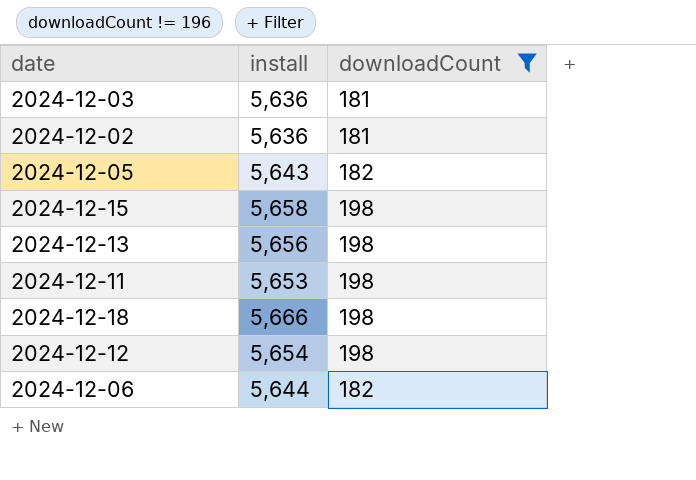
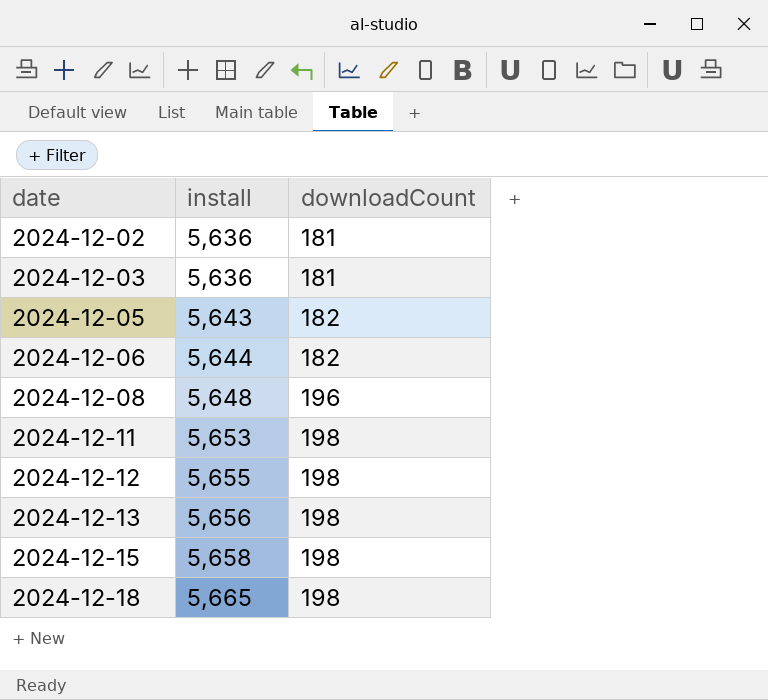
filter: downloadCount != 196 -> none
row order: none -> date ascending
2024-12-12 | install: 5,654 -> 5,655
2024-12-18 | install: 5,666 -> 5,665

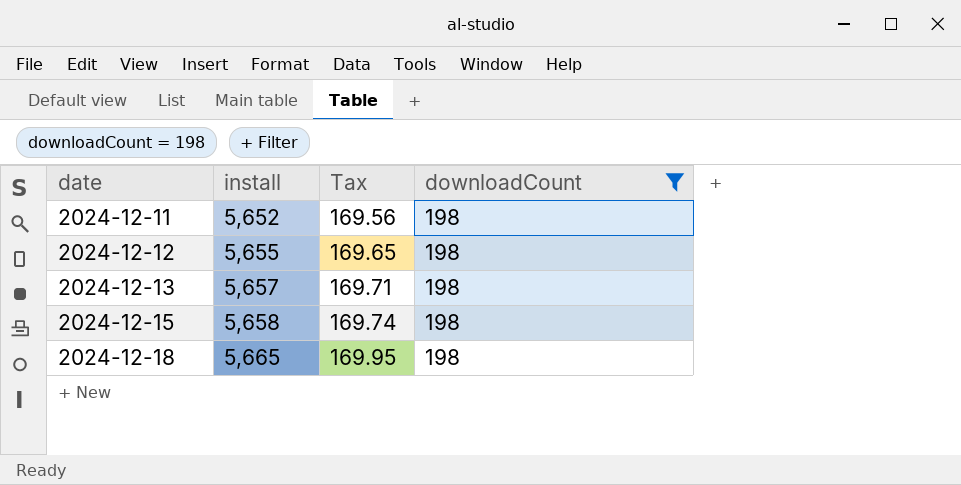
filter: none -> downloadCount = 198
column Tax | formula: none -> [install] * 0.03
2024-12-11 | install: 5,653 -> 5,652
2024-12-13 | install: 5,656 -> 5,657

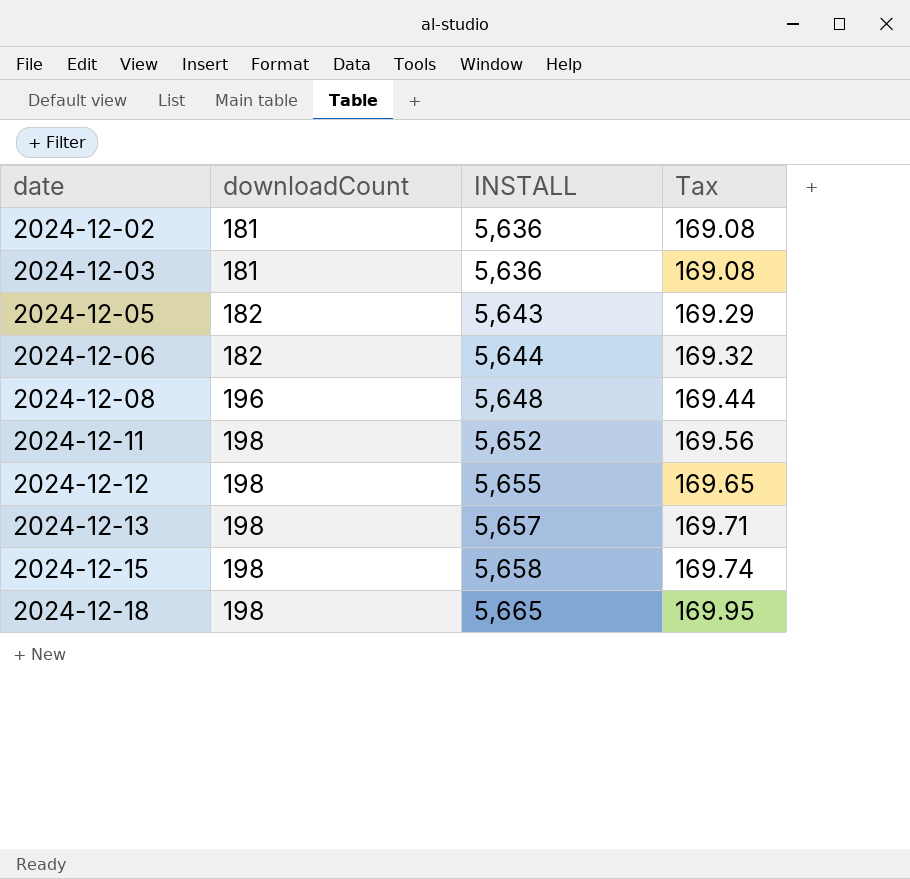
filter: downloadCount = 198 -> none
column downloadCount | position: 4 -> 2
column name: install -> INSTALL

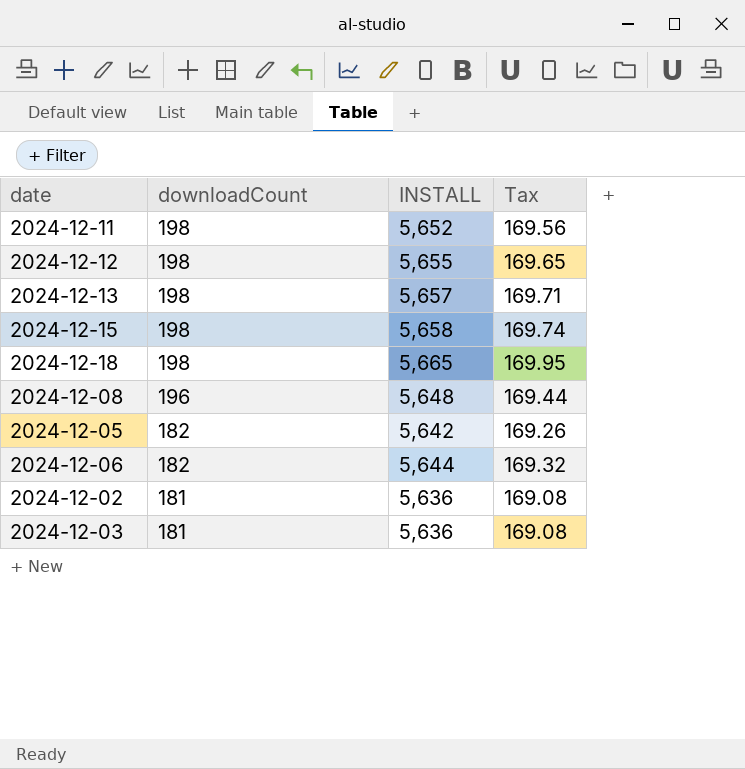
row order: date ascending -> downloadCount descending
2024-12-05 | INSTALL: 5,643 -> 5,642
2024-12-05 | Tax: 169.29 -> 169.26

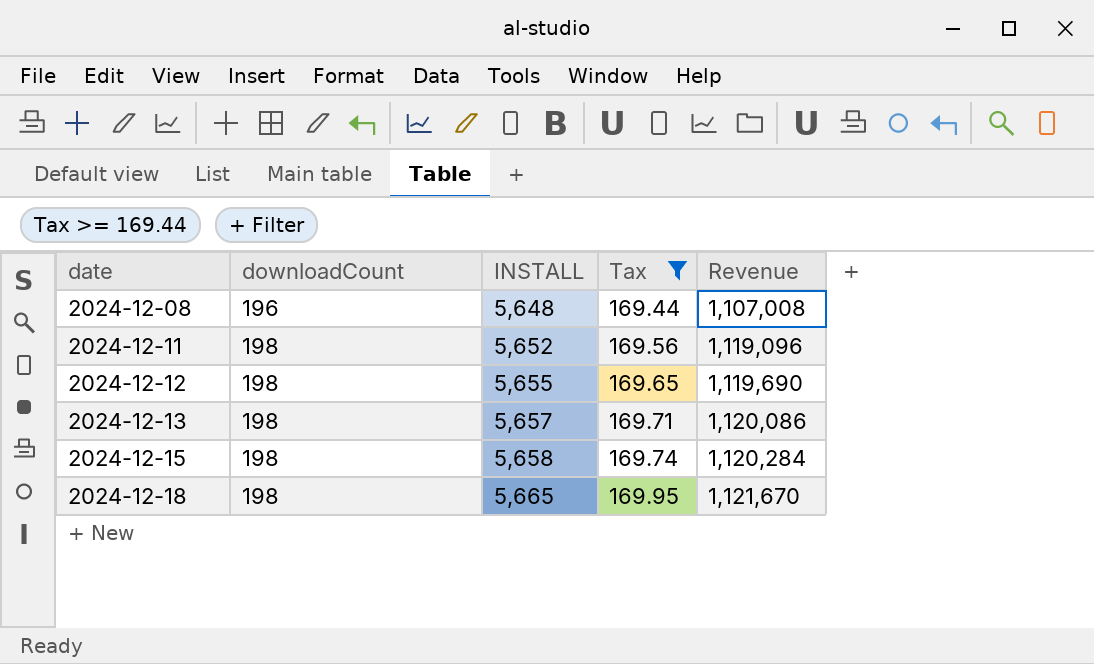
filter: none -> Tax >= 169.44
row order: downloadCount descending -> date ascending
column Revenue | formula: none -> [downloadCount] * [INSTALL]

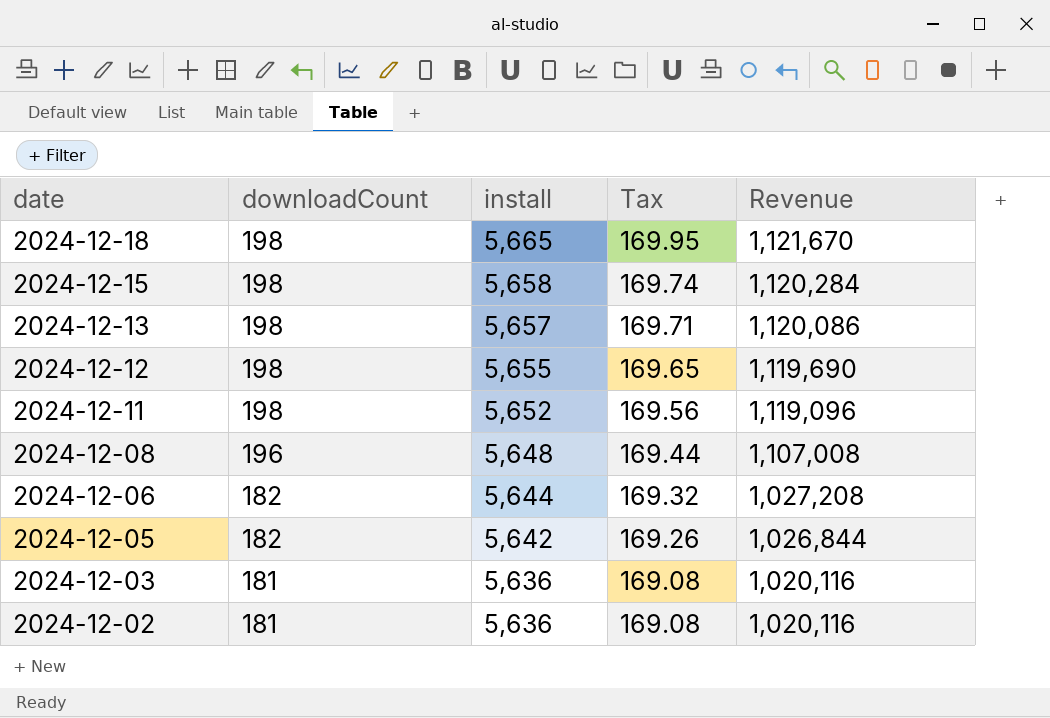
filter: Tax >= 169.44 -> none
row order: date ascending -> date descending
column name: INSTALL -> install

